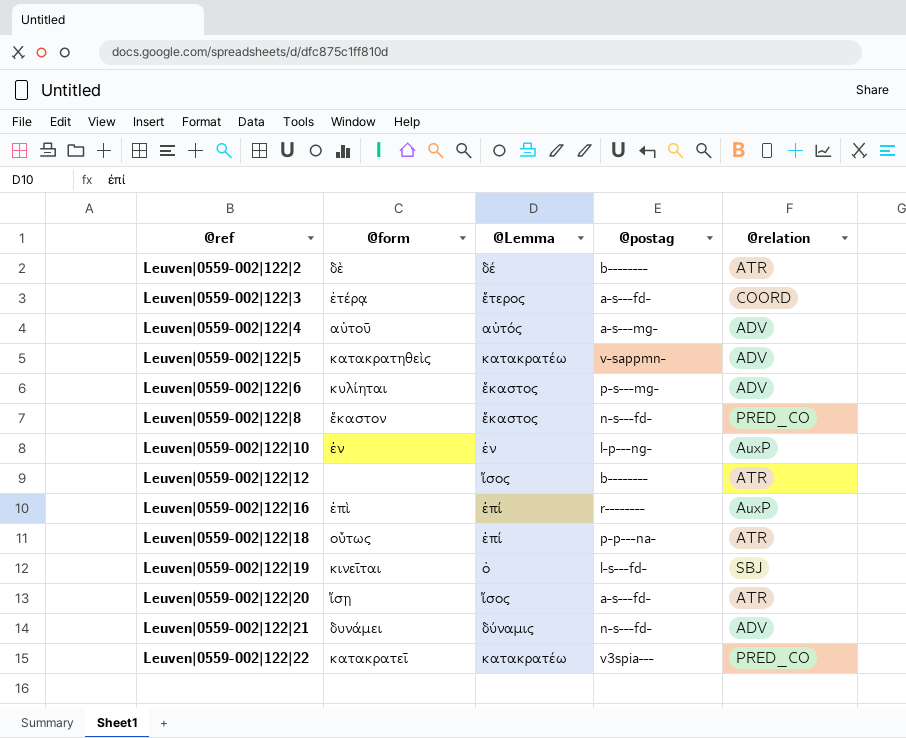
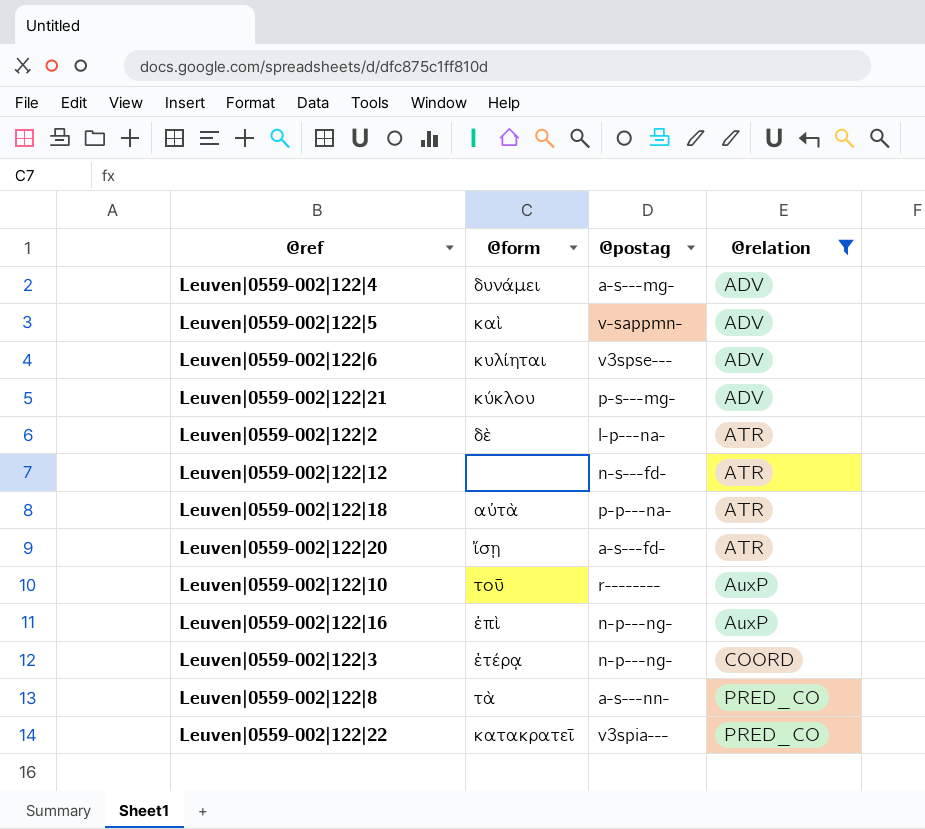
filter: none -> @relation != SBJ
row order: @ref ascending -> @relation ascending
column @Lemma | position: 3 -> none
Leuven|0559-002|122|4 | @form: αὐτοῦ -> δυνάμει
Leuven|0559-002|122|5 | @form: κατακρατηθεὶς -> καὶ
Leuven|0559-002|122|6 | @postag: p-s---mg- -> v3spse---
Leuven|0559-002|122|21 | @form: δυνάμει -> κύκλου
Leuven|0559-002|122|21 | @postag: n-s---fd- -> p-s---mg-
Leuven|0559-002|122|2 | @postag: b-------- -> l-p---na-
Leuven|0559-002|122|12 | @postag: b-------- -> n-s---fd-
Leuven|0559-002|122|18 | @form: οὕτως -> αὐτὰ
Leuven|0559-002|122|10 | @form: ἐν -> τοῦ
Leuven|0559-002|122|10 | @postag: l-p---ng- -> r--------
Leuven|0559-002|122|16 | @postag: r-------- -> n-p---ng-
Leuven|0559-002|122|3 | @postag: a-s---fd- -> n-p---ng-
Leuven|0559-002|122|8 | @form: ἕκαστον -> τὰ
Leuven|0559-002|122|8 | @postag: n-s---fd- -> a-s---nn-

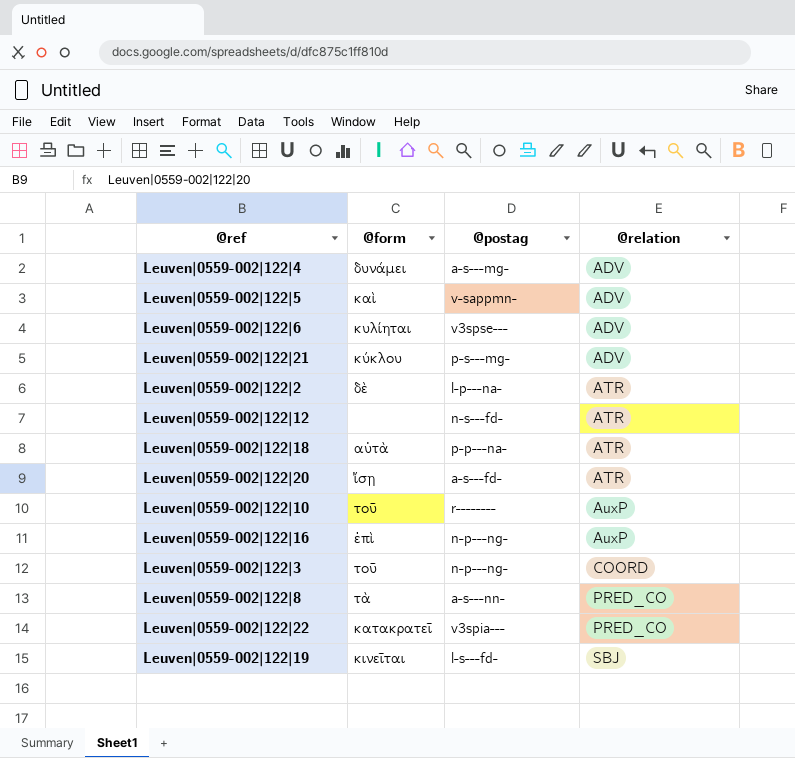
filter: @relation != SBJ -> none
Leuven|0559-002|122|3 | @form: ἑτέρᾳ -> τοῦ

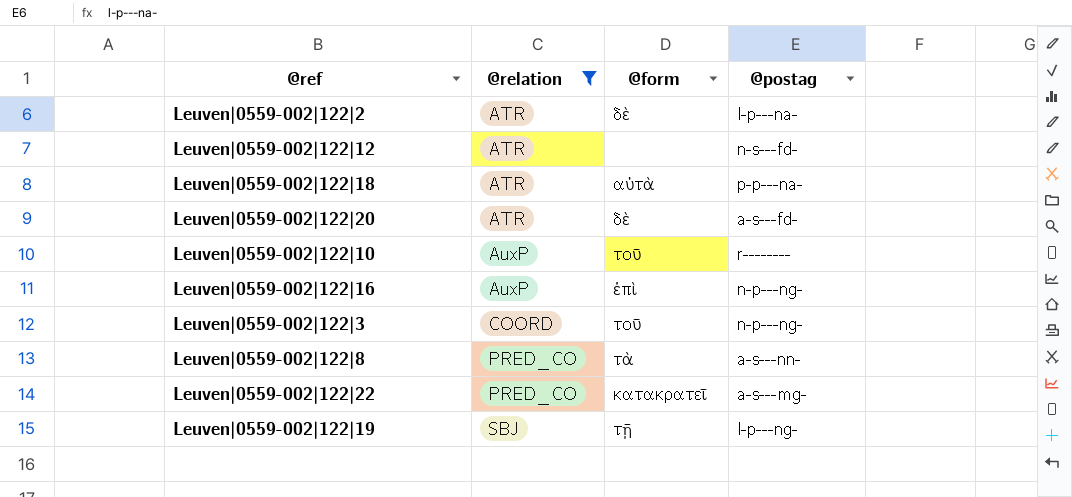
filter: none -> @relation != ADV
column @relation | position: 4 -> 2
Leuven|0559-002|122|20 | @form: ἴσῃ -> δὲ
Leuven|0559-002|122|22 | @postag: v3spia--- -> a-s---mg-
Leuven|0559-002|122|19 | @form: κινεῖται -> τῇ
Leuven|0559-002|122|19 | @postag: l-s---fd- -> l-p---ng-

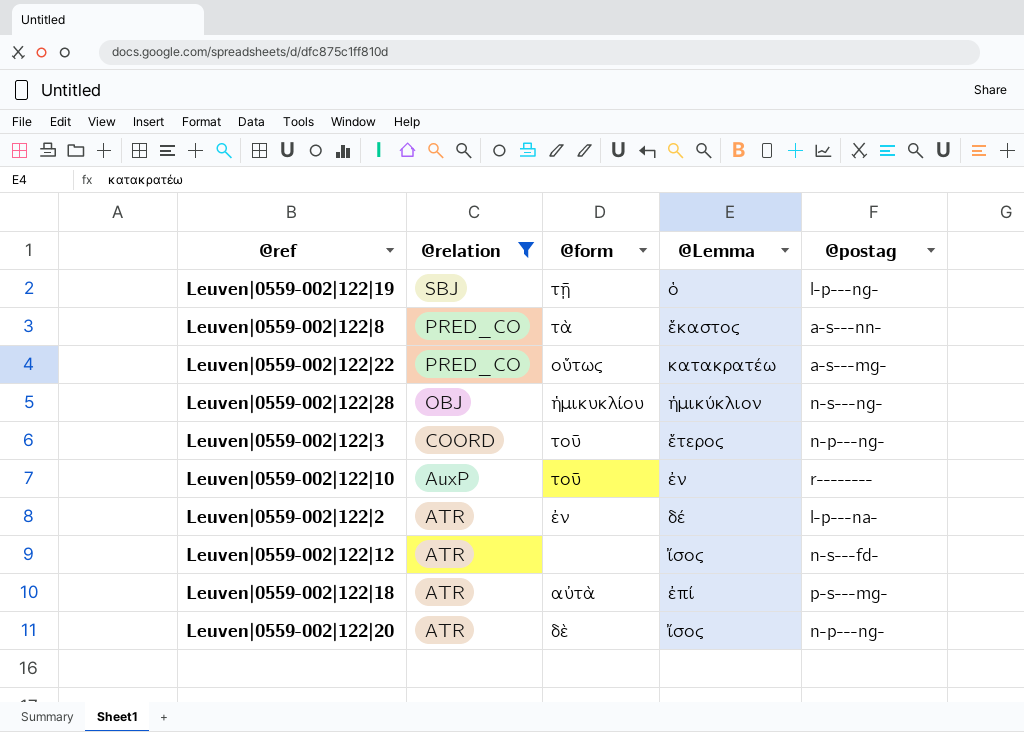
row order: @relation ascending -> @relation descending
column @Lemma | position: none -> 4
row Leuven|0559-002|122|16: AuxP | ἐπὶ | n-p---ng- -> none
Leuven|0559-002|122|22 | @form: κατακρατεῖ -> οὕτως
row Leuven|0559-002|122|28: none -> OBJ | ἡμικυκλίου | ἡμικύκλιον | n-s---ng-
Leuven|0559-002|122|2 | @form: δὲ -> ἐν
Leuven|0559-002|122|18 | @postag: p-p---na- -> p-s---mg-
Leuven|0559-002|122|20 | @postag: a-s---fd- -> n-p---ng-

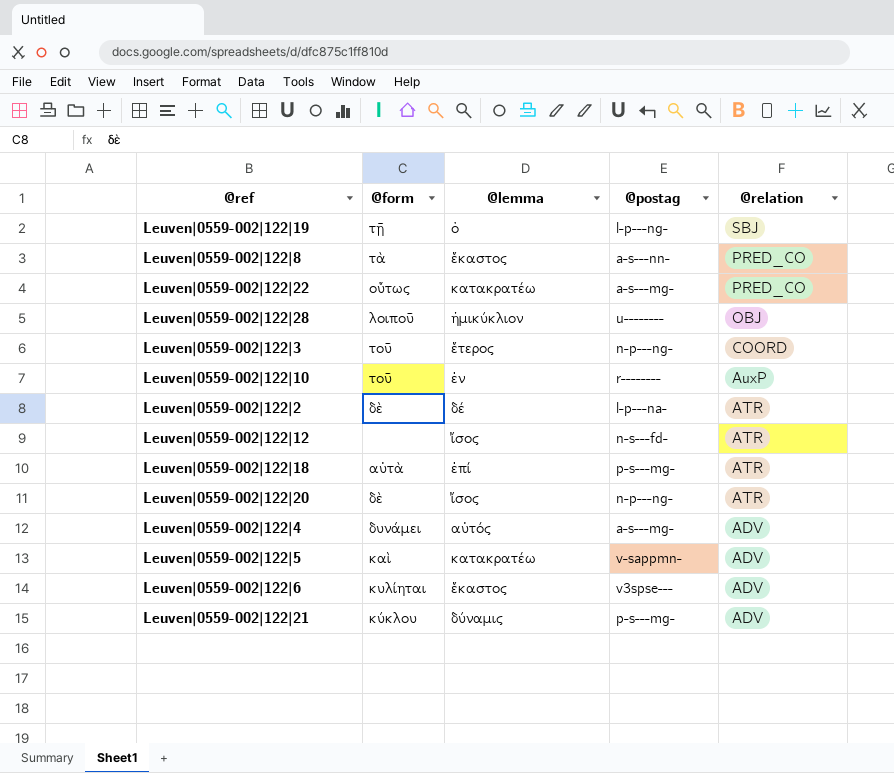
filter: @relation != ADV -> none
column name: @Lemma -> @lemma
column @relation | position: 2 -> 5
Leuven|0559-002|122|28 | @form: ἡμικυκλίου -> λοιποῦ
Leuven|0559-002|122|28 | @postag: n-s---ng- -> u--------
Leuven|0559-002|122|2 | @form: ἐν -> δὲ

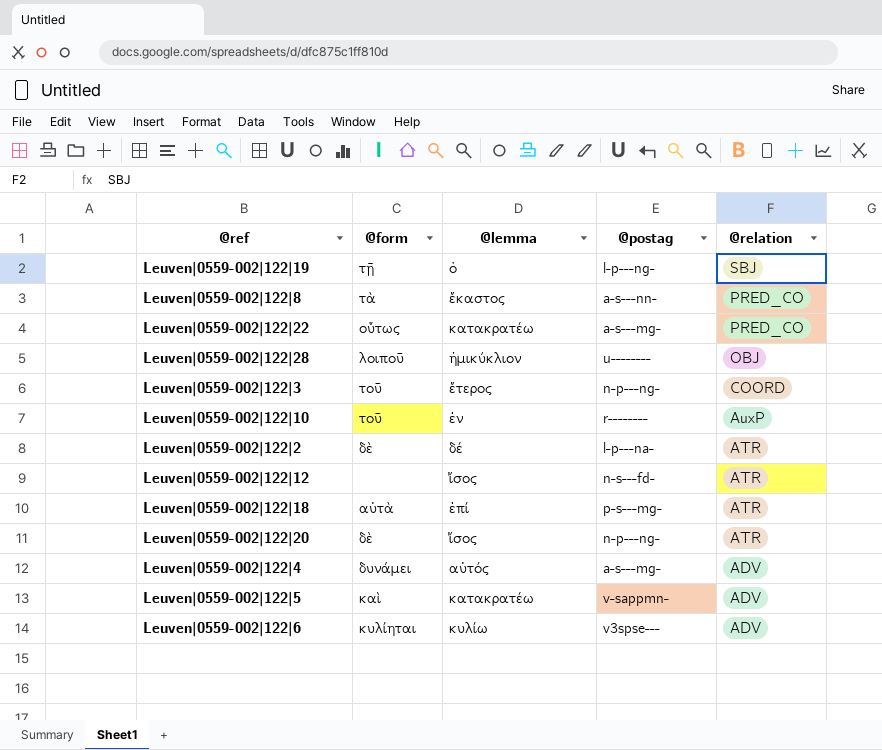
row Leuven|0559-002|122|21: κύκλου | δύναμις | p-s---mg- | ADV -> none
Leuven|0559-002|122|6 | @lemma: ἕκαστος -> κυλίω

